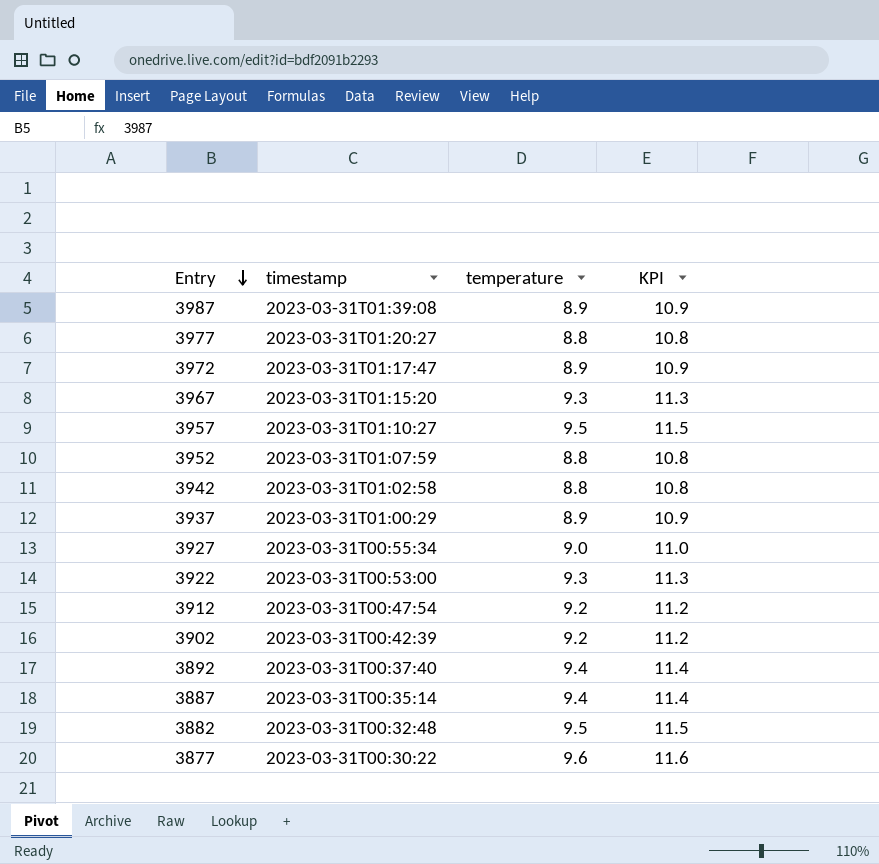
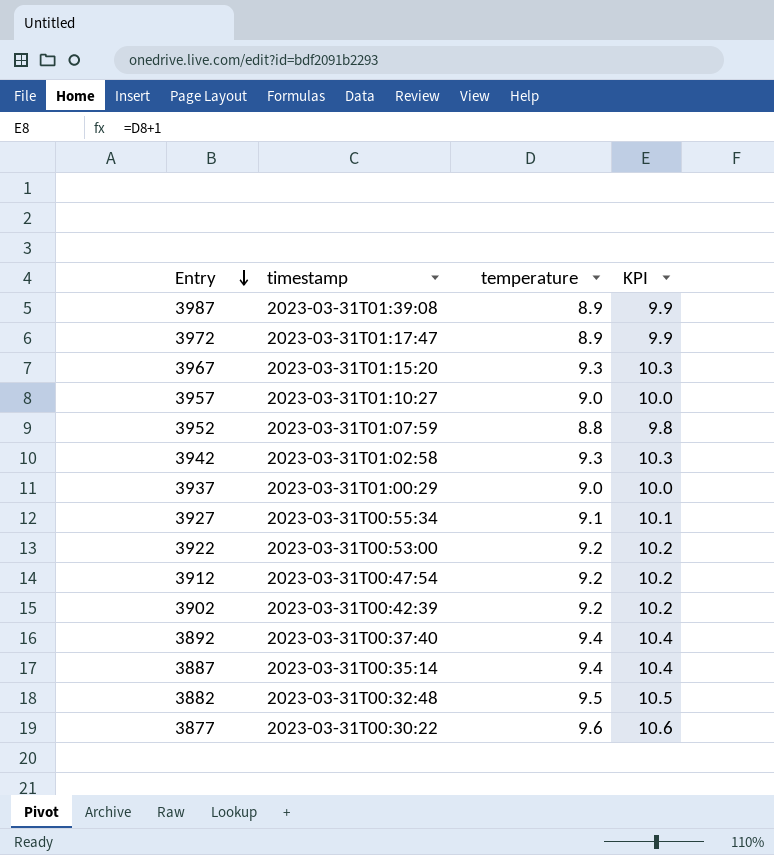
column KPI | formula: [temperature] + 2 -> [temperature] + 1
row 3977: 2023-03-31T01:20:27 | 8.8 | 10.8 -> none
3957 | temperature: 9.5 -> 9.0
3942 | temperature: 8.8 -> 9.3
3937 | temperature: 8.9 -> 9.0
3927 | temperature: 9.0 -> 9.1
3922 | temperature: 9.3 -> 9.2

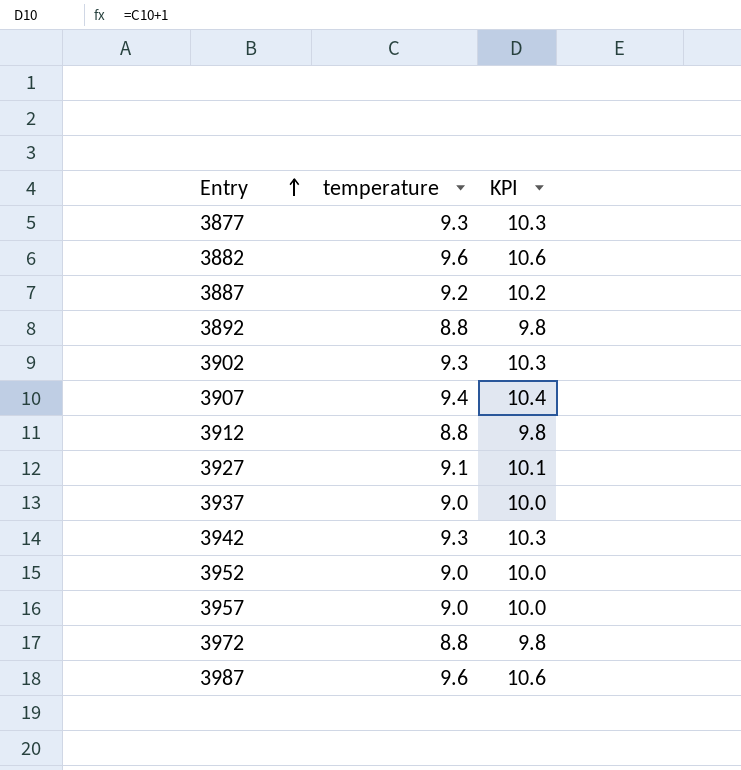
row order: Entry descending -> Entry ascending
column timestamp | position: 2 -> none
row 3967: 2023-03-31T01:15:20 | 9.3 | 10.3 -> none
row 3922: 2023-03-31T00:53:00 | 9.2 | 10.2 -> none
3877 | temperature: 9.6 -> 9.3
3877 | KPI: 10.6 -> 10.3
3882 | temperature: 9.5 -> 9.6
3882 | KPI: 10.5 -> 10.6
3887 | temperature: 9.4 -> 9.2
3887 | KPI: 10.4 -> 10.2
3892 | temperature: 9.4 -> 8.8
3892 | KPI: 10.4 -> 9.8
3902 | temperature: 9.2 -> 9.3
3902 | KPI: 10.2 -> 10.3
row 3907: none -> 9.4 | 10.4
3912 | temperature: 9.2 -> 8.8
3912 | KPI: 10.2 -> 9.8
3952 | temperature: 8.8 -> 9.0
3952 | KPI: 9.8 -> 10.0
3972 | temperature: 8.9 -> 8.8
3972 | KPI: 9.9 -> 9.8
3987 | temperature: 8.9 -> 9.6
3987 | KPI: 9.9 -> 10.6

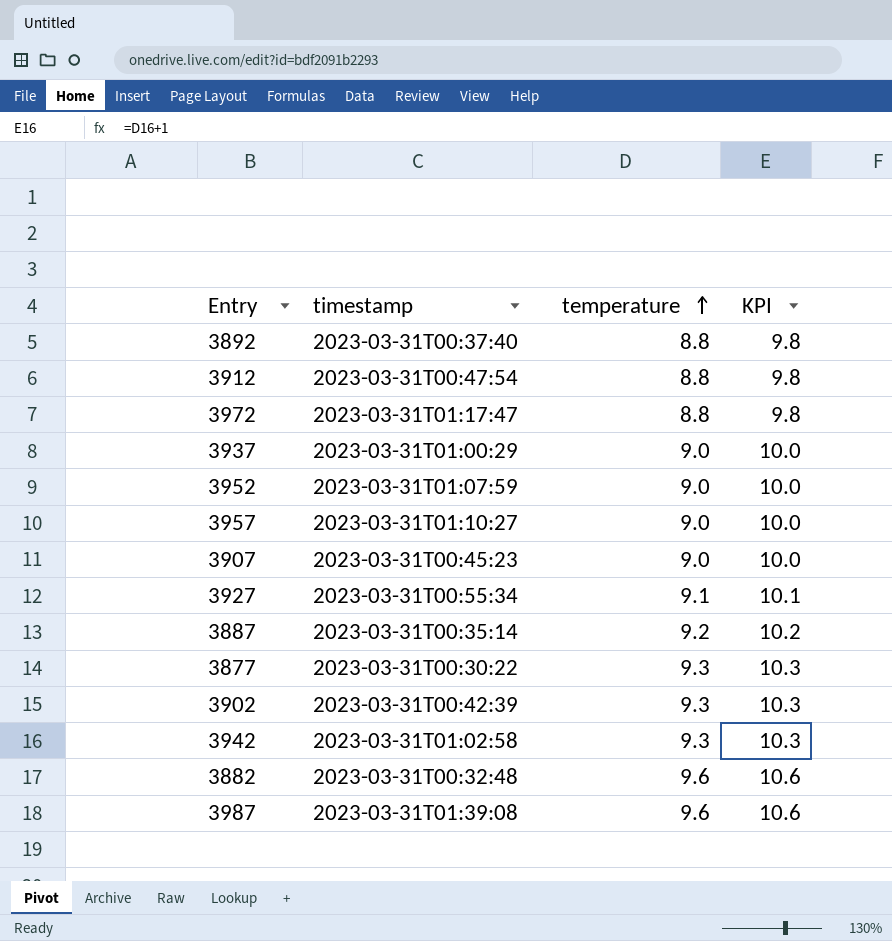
row order: Entry ascending -> temperature ascending
column timestamp | position: none -> 2
3907 | temperature: 9.4 -> 9.0
3907 | KPI: 10.4 -> 10.0

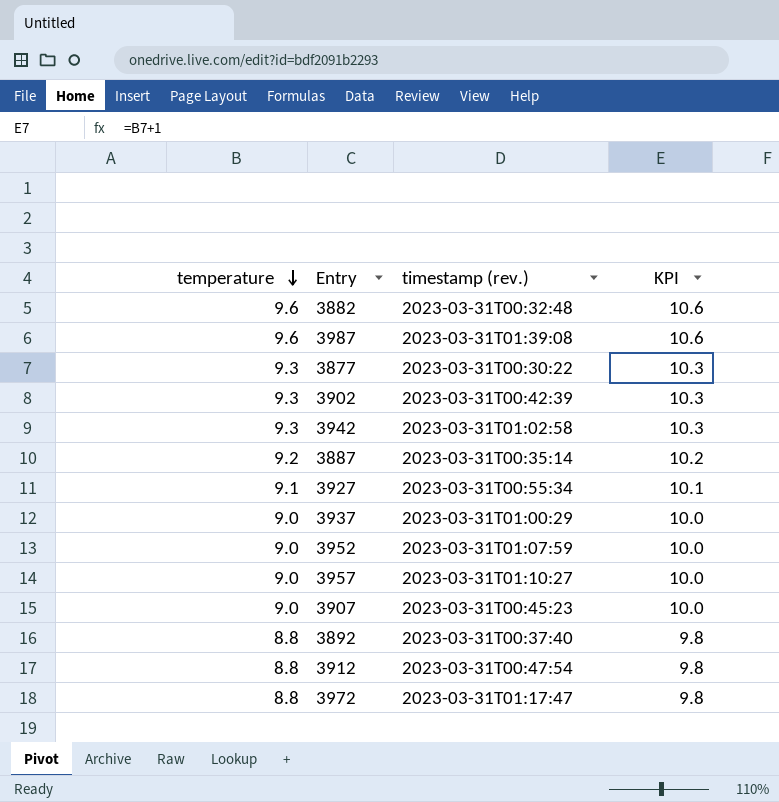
row order: temperature ascending -> temperature descending
column temperature | position: 3 -> 1
column name: timestamp -> timestamp (rev.)

